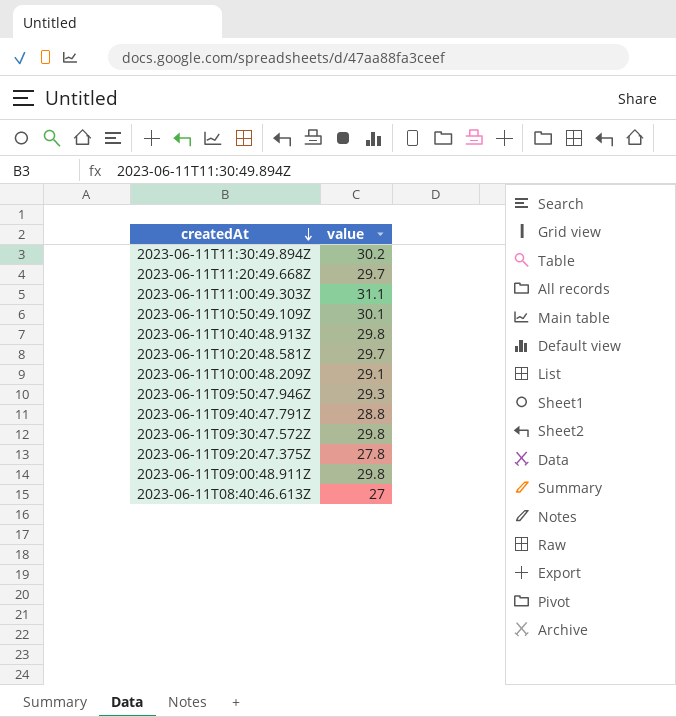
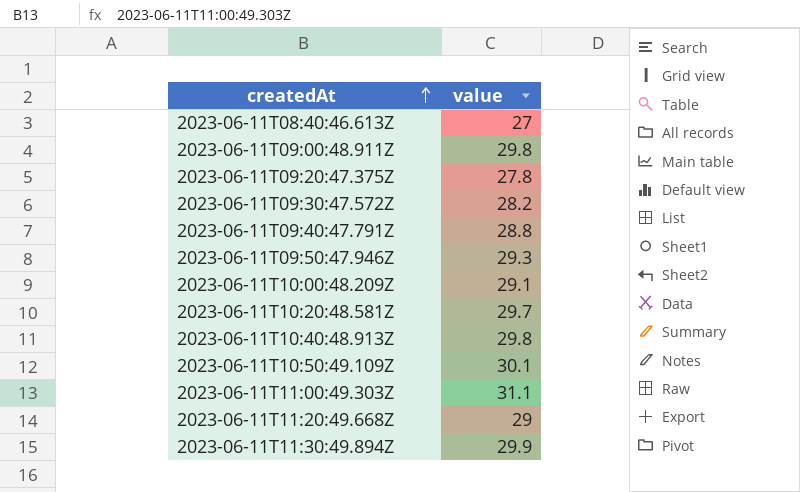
row order: createdAt descending -> createdAt ascending
2023-06-11T09:30:47.572Z | value: 29.8 -> 28.2
2023-06-11T11:20:49.668Z | value: 29.7 -> 29
2023-06-11T11:30:49.894Z | value: 30.2 -> 29.9

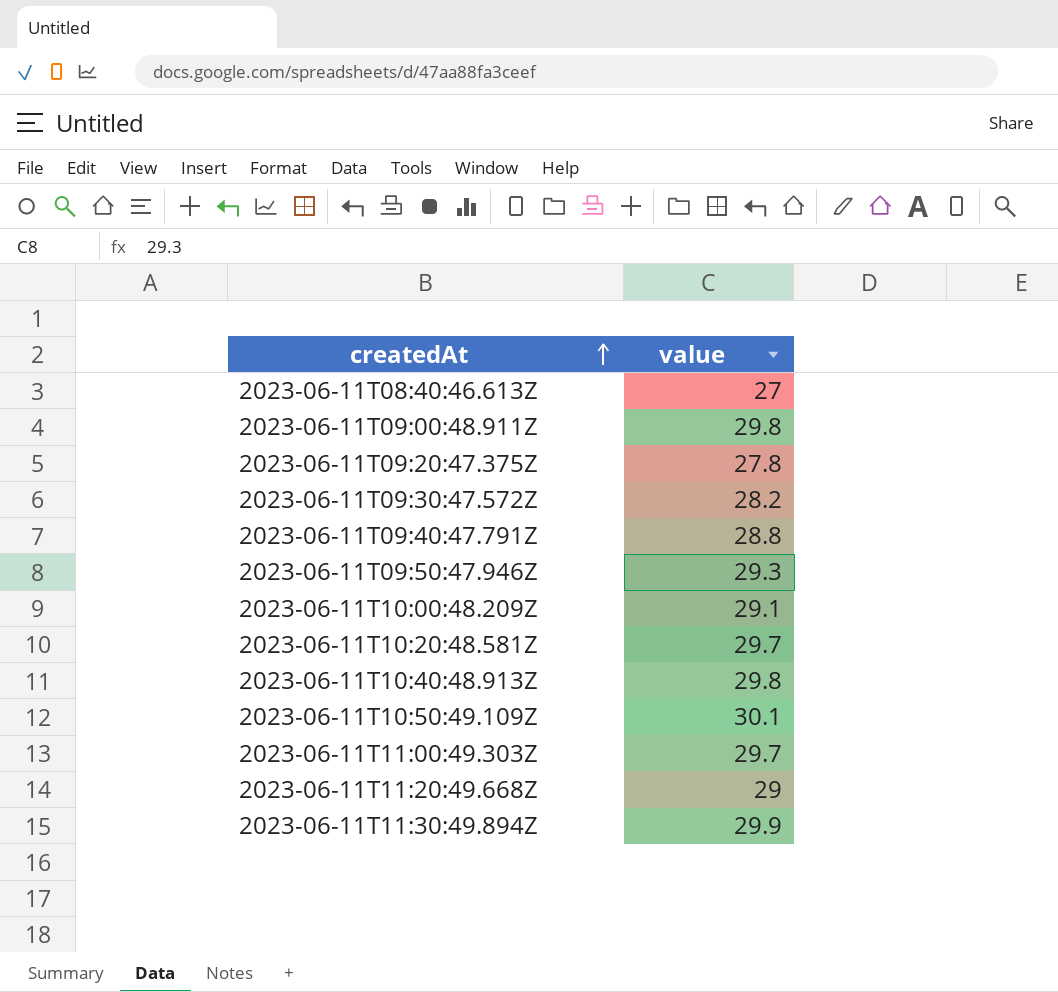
2023-06-11T11:00:49.303Z | value: 31.1 -> 29.7

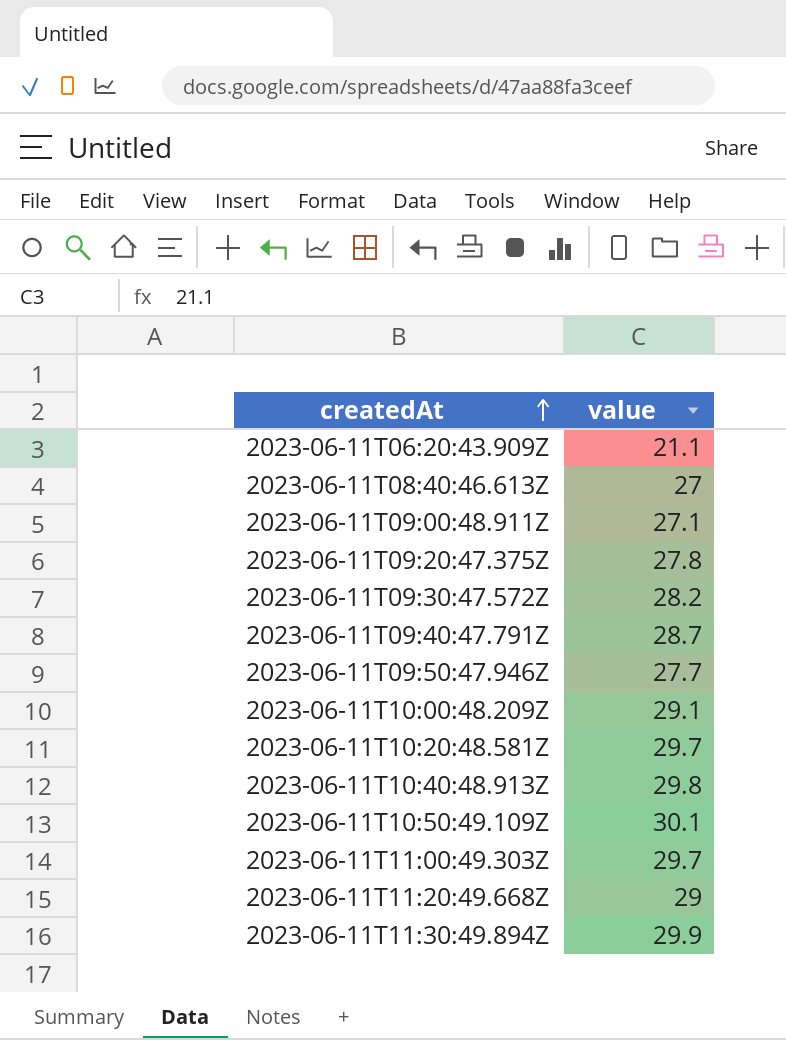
row 2023-06-11T06:20:43.909Z: none -> 21.1
2023-06-11T09:00:48.911Z | value: 29.8 -> 27.1
2023-06-11T09:40:47.791Z | value: 28.8 -> 28.7
2023-06-11T09:50:47.946Z | value: 29.3 -> 27.7

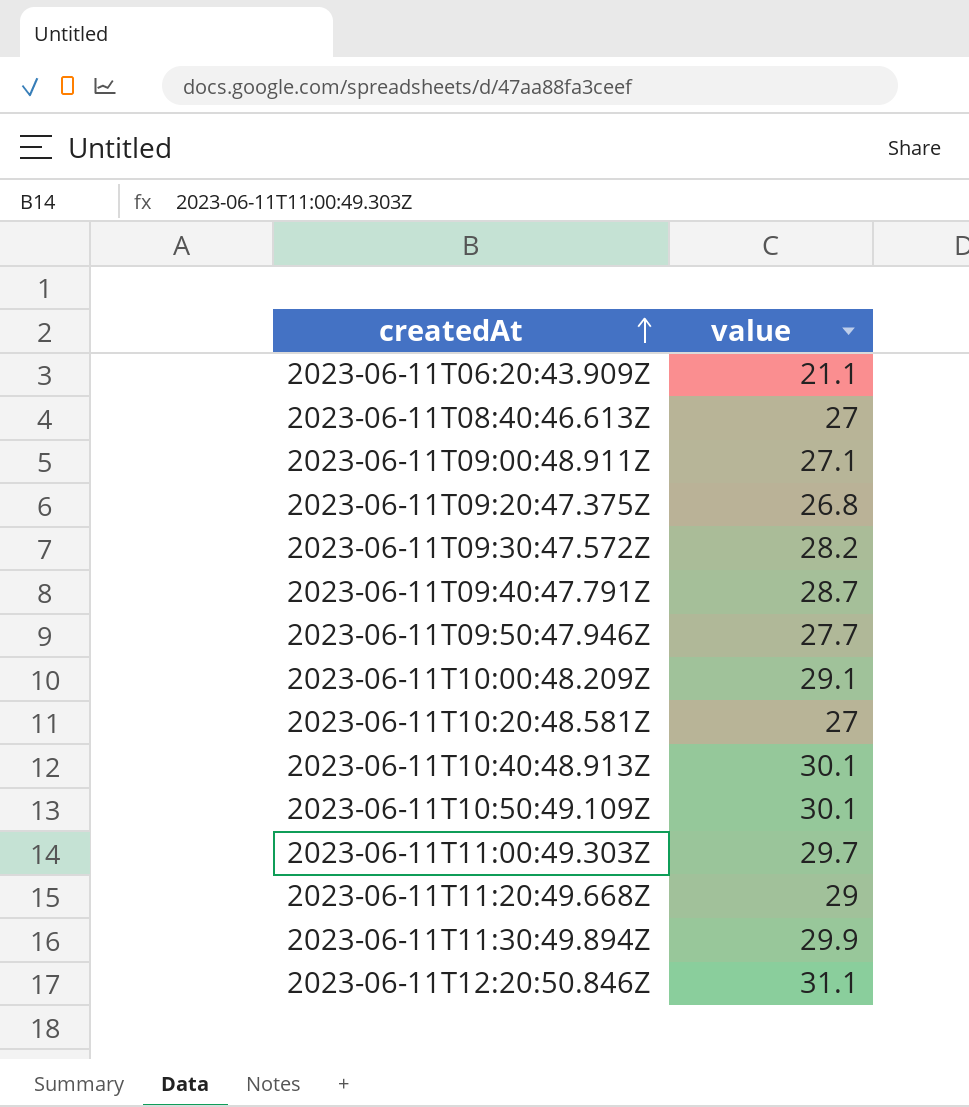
2023-06-11T09:20:47.375Z | value: 27.8 -> 26.8
2023-06-11T10:20:48.581Z | value: 29.7 -> 27
2023-06-11T10:40:48.913Z | value: 29.8 -> 30.1
row 2023-06-11T12:20:50.846Z: none -> 31.1

